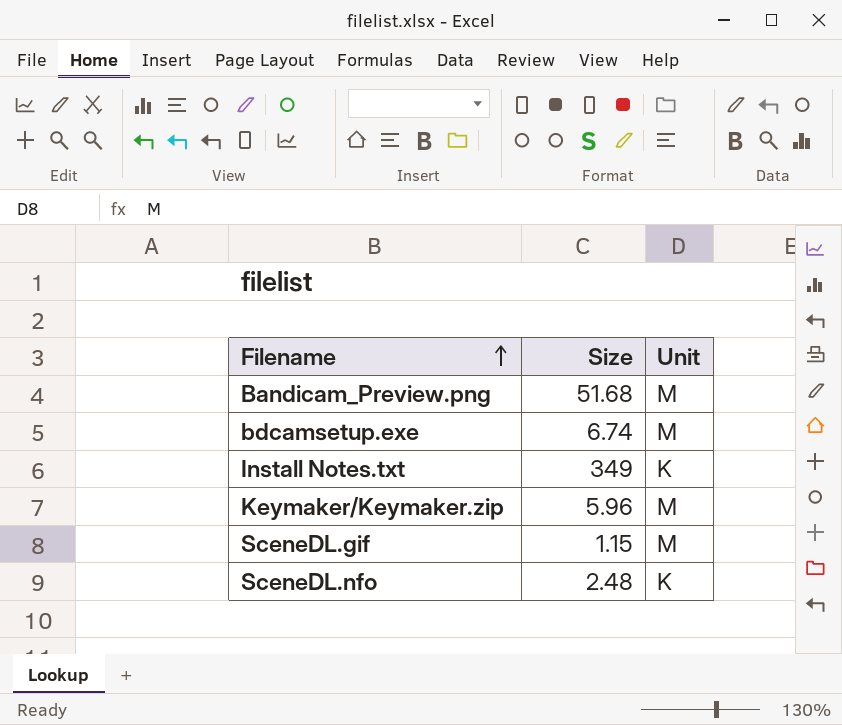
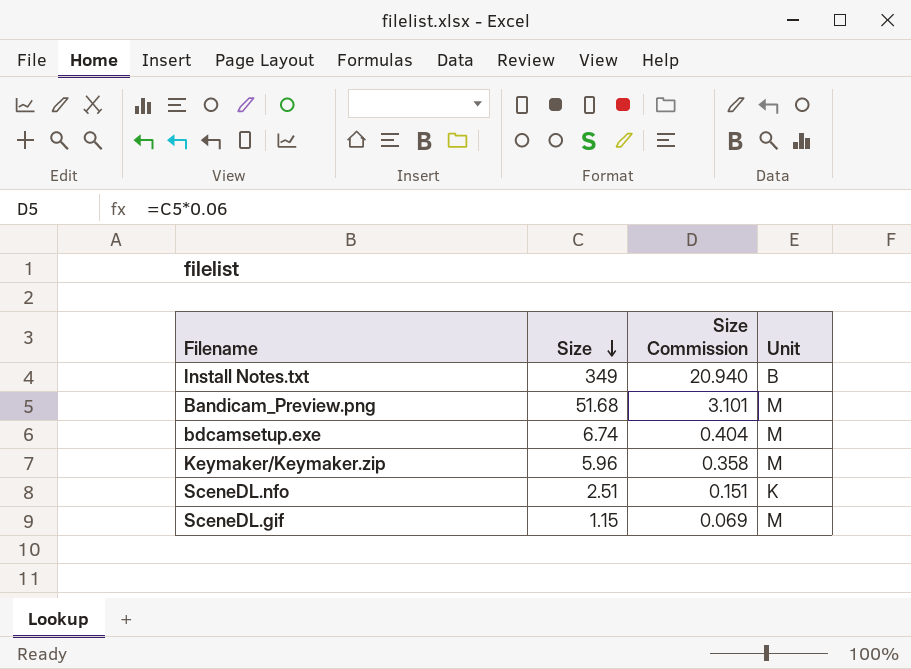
row order: Filename ascending -> Size descending
column Size Commission | formula: none -> [Size] * 0.06
Install Notes.txt | Unit: K -> B
SceneDL.nfo | Size: 2.48 -> 2.51

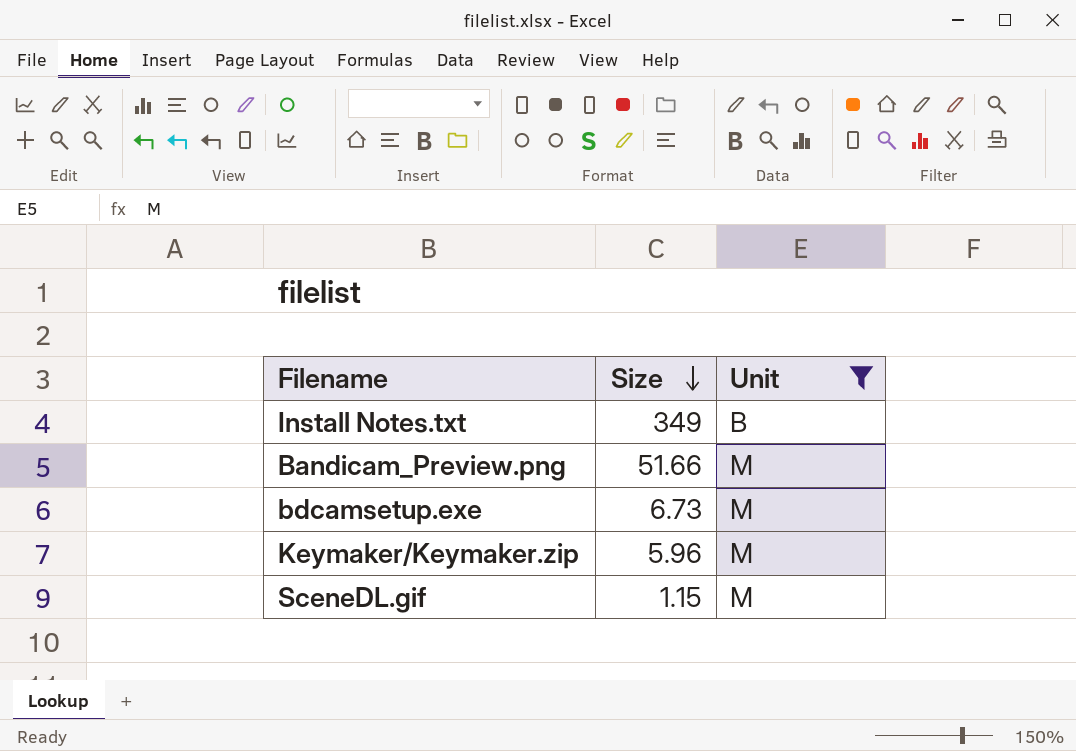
filter: none -> Unit != K
column Size Commission | formula: [Size] * 0.06 -> none
Bandicam_Preview.png | Size: 51.68 -> 51.66
bdcamsetup.exe | Size: 6.74 -> 6.73

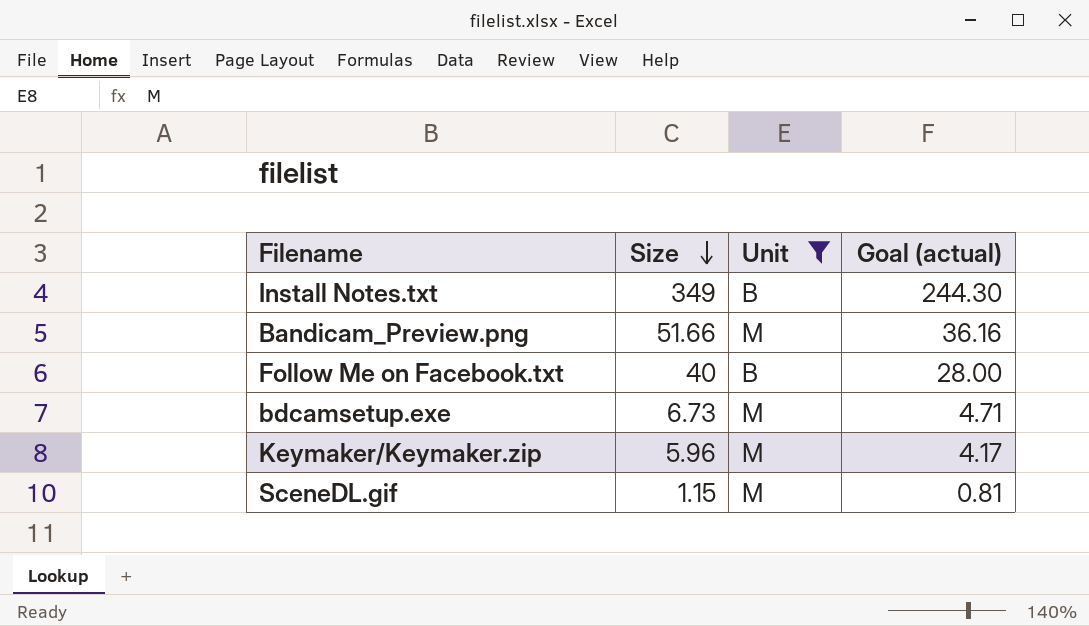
column Goal (actual) | formula: none -> [Size] * 0.7
row Follow Me on Facebook.txt: none -> 40 | B | 28.00

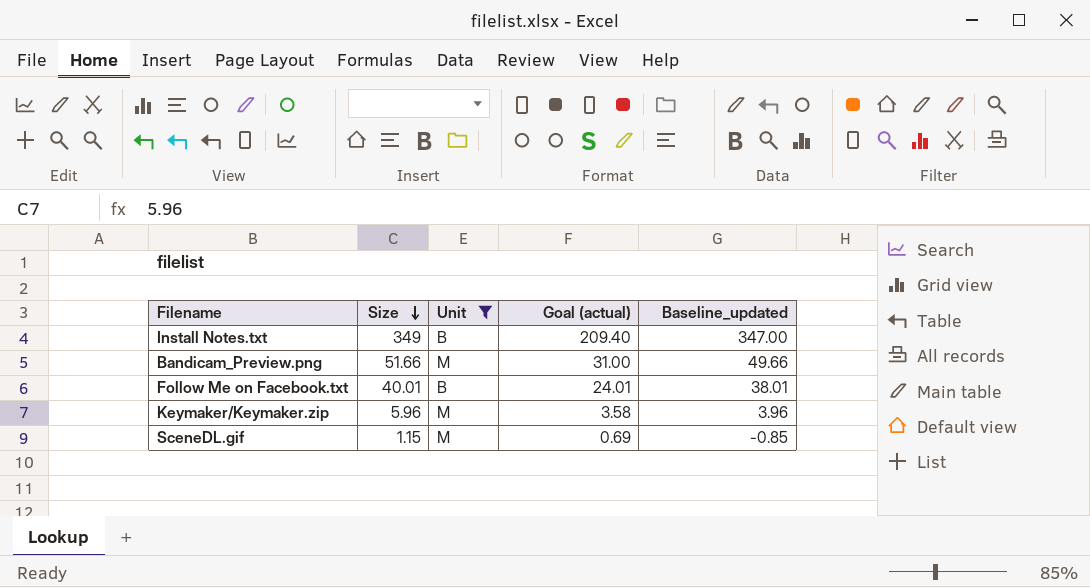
column Goal (actual) | formula: [Size] * 0.7 -> [Size] * 0.6
column Baseline_updated | formula: none -> [Size] - 2
row bdcamsetup.exe: 6.73 | M | 4.71 -> none
Follow Me on Facebook.txt | Size: 40 -> 40.01

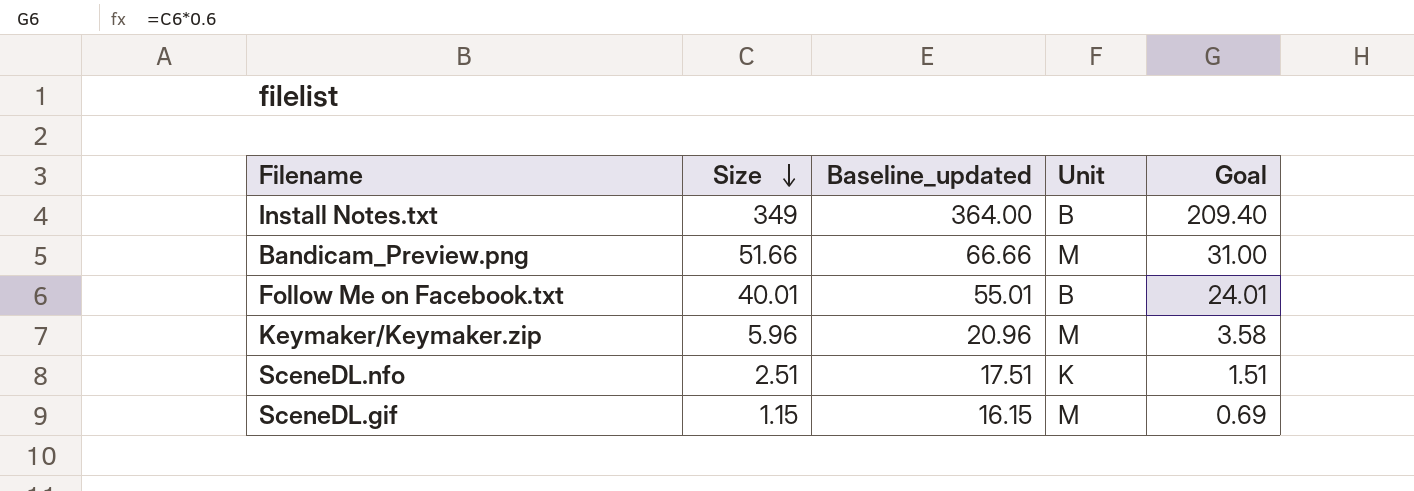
filter: Unit != K -> none
column Baseline_updated | formula: [Size] - 2 -> [Size] + 15
column Baseline_updated | position: 5 -> 3
column name: Goal (actual) -> Goal

